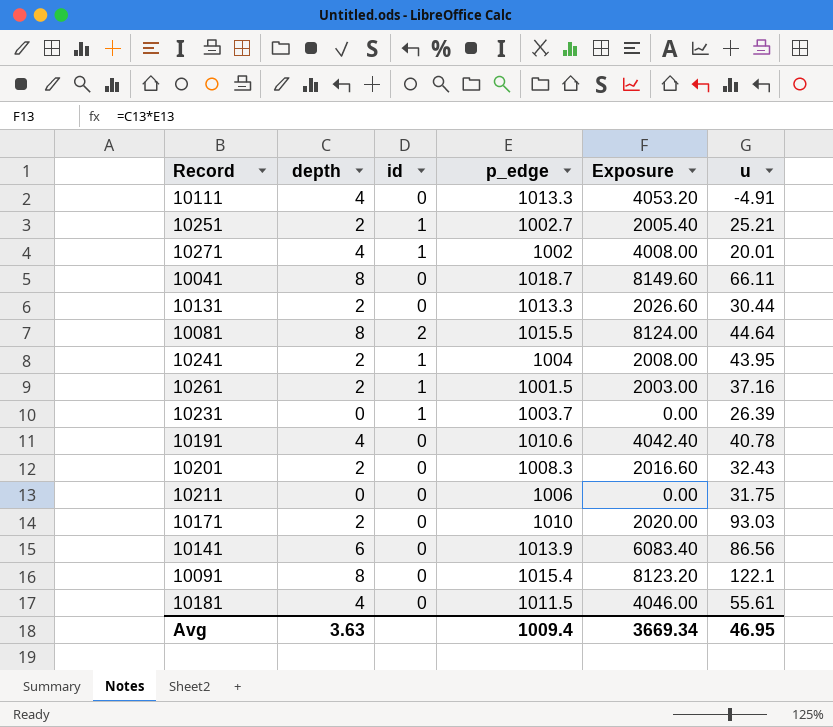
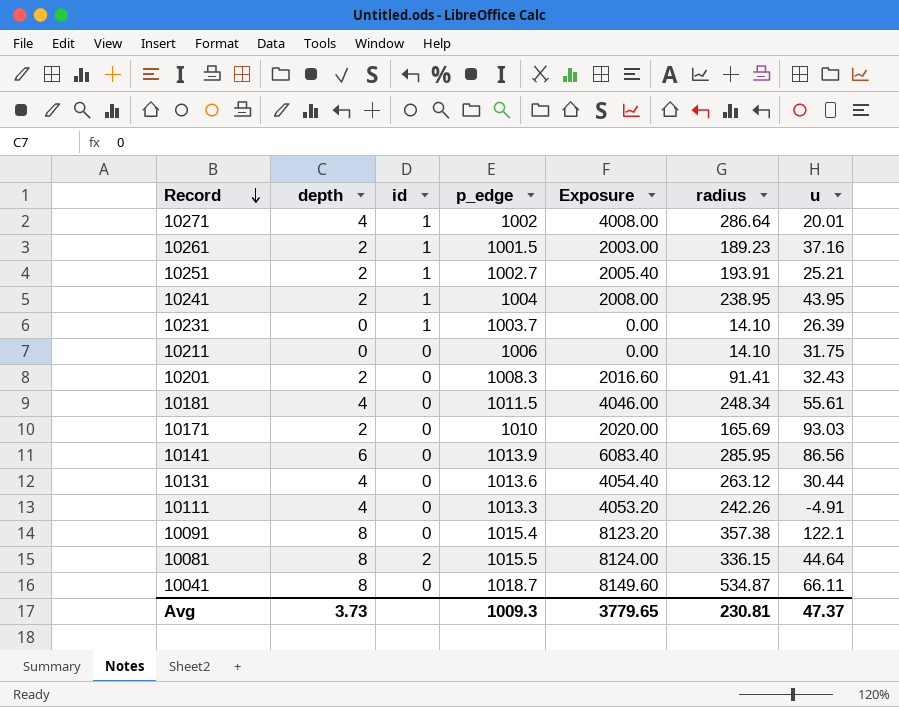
row order: none -> Record descending
column radius | position: none -> 6
row 10191: 4 | 0 | 1010.6 | 4042.40 | 40.78 -> none
10131 | depth: 2 -> 4
10131 | p_edge: 1013.3 -> 1013.6
10131 | Exposure: 2026.60 -> 4054.40
Avg | depth: 3.63 -> 3.73
Avg | p_edge: 1009.4 -> 1009.3
Avg | Exposure: 3669.34 -> 3779.65
Avg | u: 46.95 -> 47.37

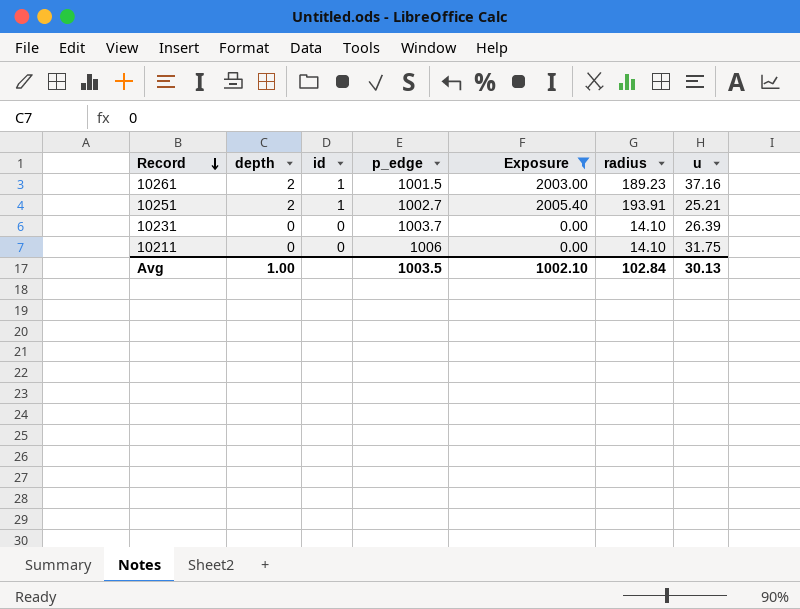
filter: none -> Exposure <= 2005.40
10231 | id: 1 -> 0
Avg | depth: 3.73 -> 1.00
Avg | p_edge: 1009.3 -> 1003.5
Avg | Exposure: 3779.65 -> 1002.10
Avg | radius: 230.81 -> 102.84
Avg | u: 47.37 -> 30.13

